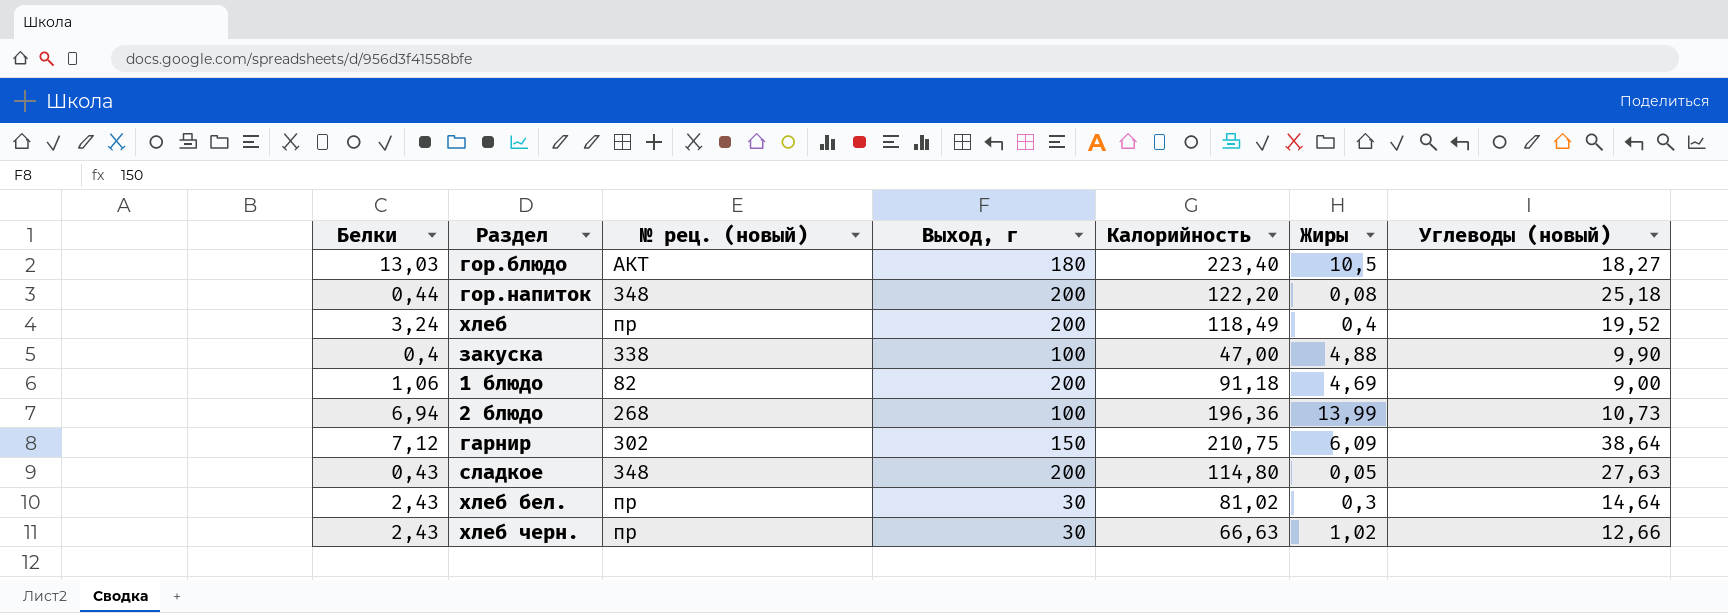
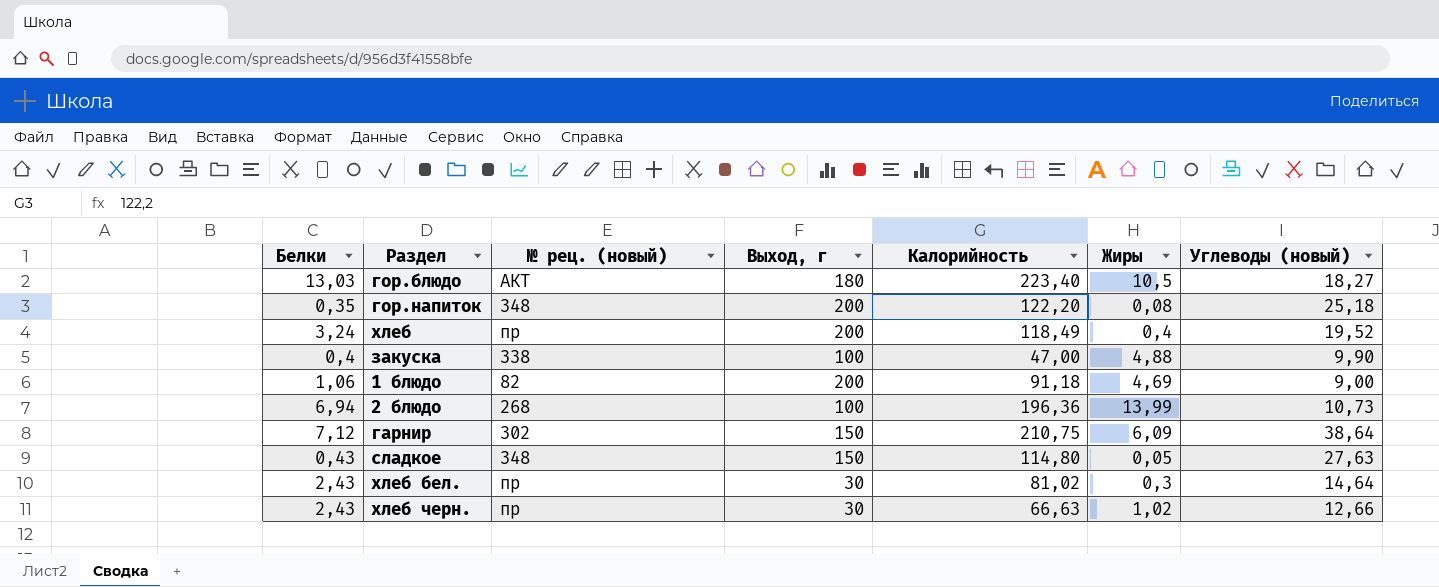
гор.напиток | Белки: 0,44 -> 0,35
сладкое | Выход, г: 200 -> 150

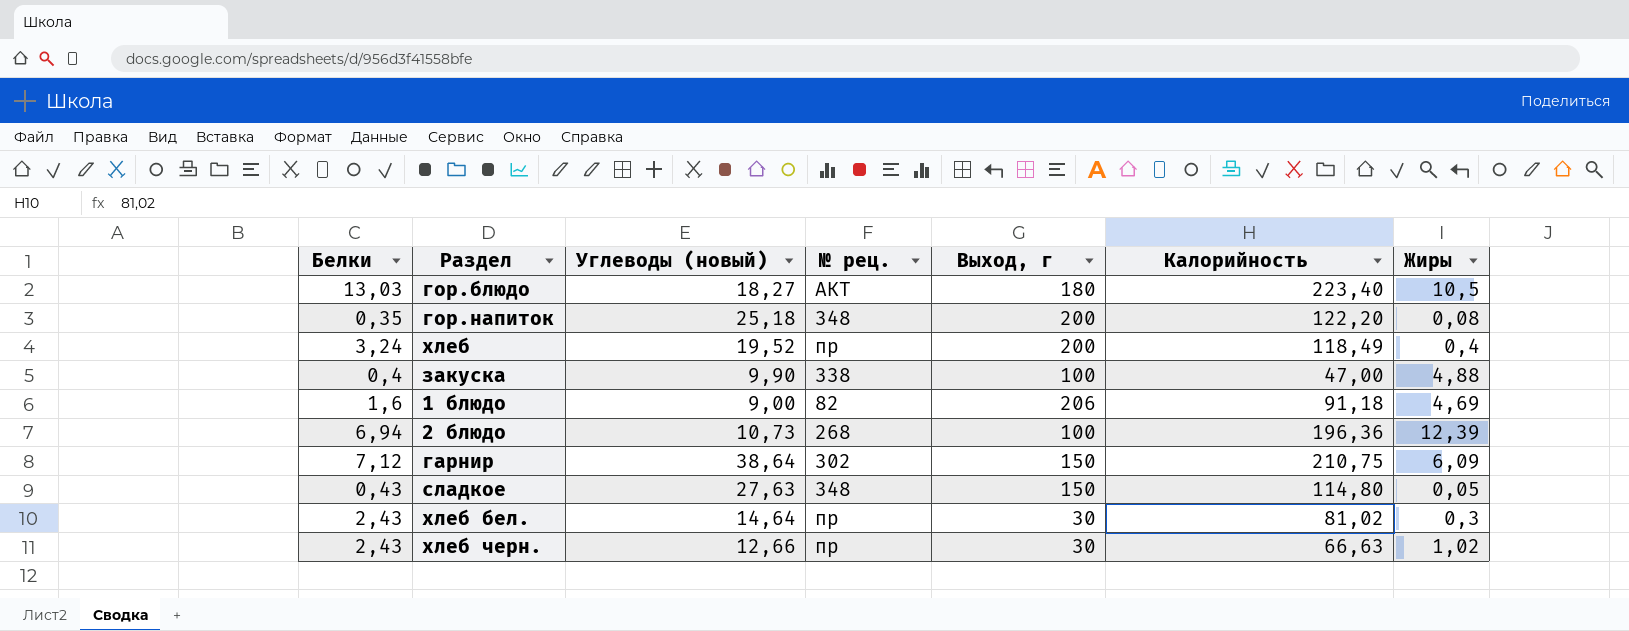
column Углеводы (новый) | position: 7 -> 3
column name: № рец. (новый) -> № рец.
1 блюдо | Белки: 1,06 -> 1,6
1 блюдо | Выход, г: 200 -> 206
2 блюдо | Жиры: 13,99 -> 12,39

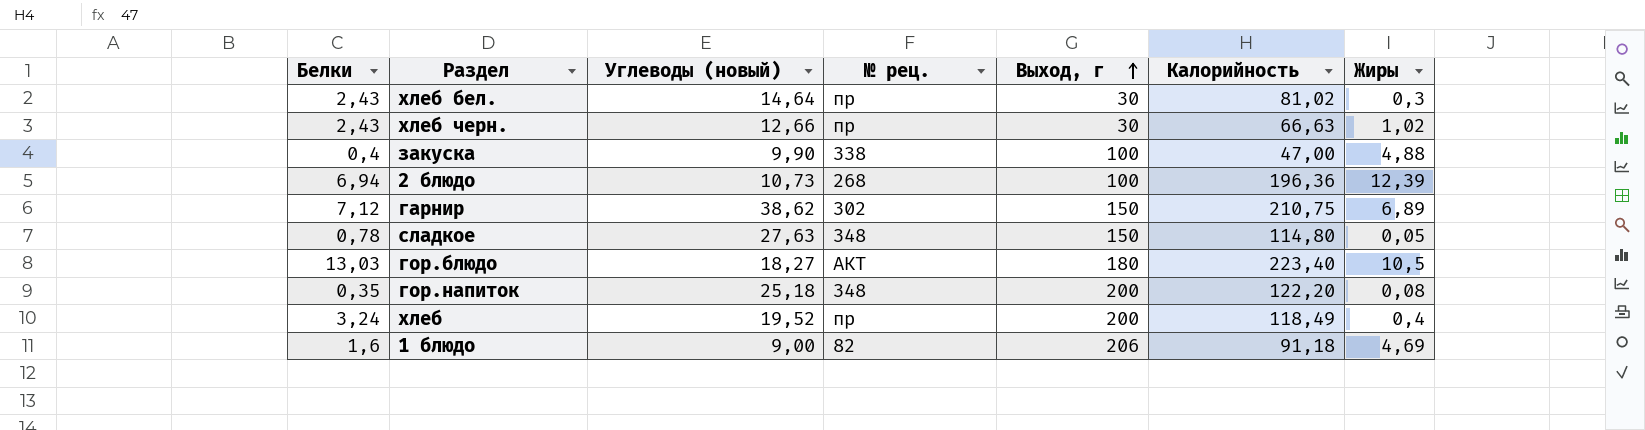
row order: none -> Выход, г ascending
гарнир | Углеводы (новый): 38,64 -> 38,62
гарнир | Жиры: 6,09 -> 6,89
сладкое | Белки: 0,43 -> 0,78

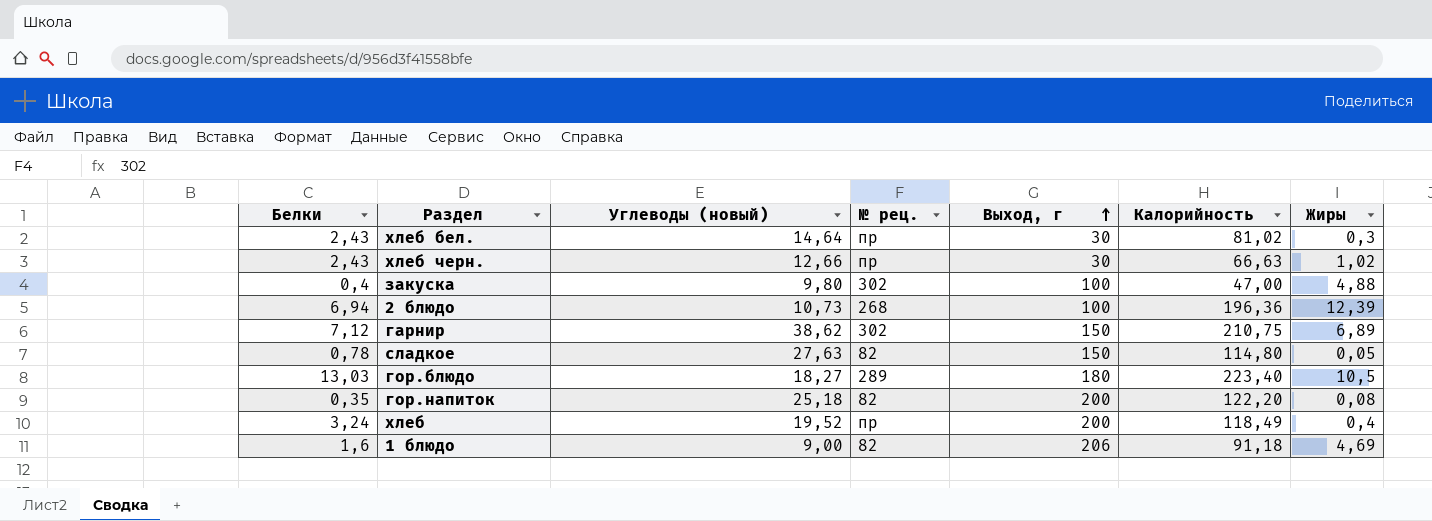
закуска | Углеводы (новый): 9,90 -> 9,80
закуска | № рец.: 338 -> 302
сладкое | № рец.: 348 -> 82
гор.блюдо | № рец.: АКТ -> 289
гор.напиток | № рец.: 348 -> 82

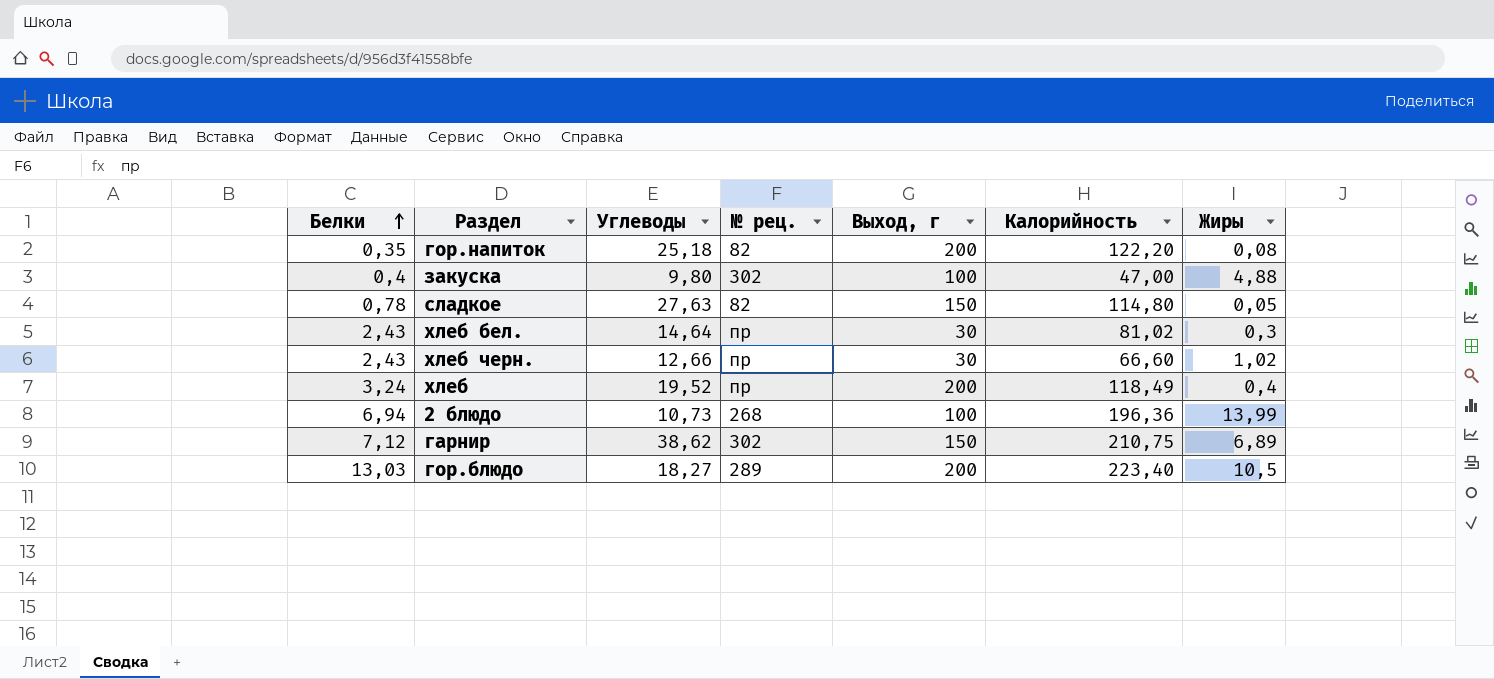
row order: Выход, г ascending -> Белки ascending
column name: Углеводы (новый) -> Углеводы
row 1 блюдо: 1,6 | 9,00 | 82 | 206 | 91,18 | 4,69 -> none
хлеб черн. | Калорийность: 66,63 -> 66,60
2 блюдо | Жиры: 12,39 -> 13,99
гор.блюдо | Выход, г: 180 -> 200

